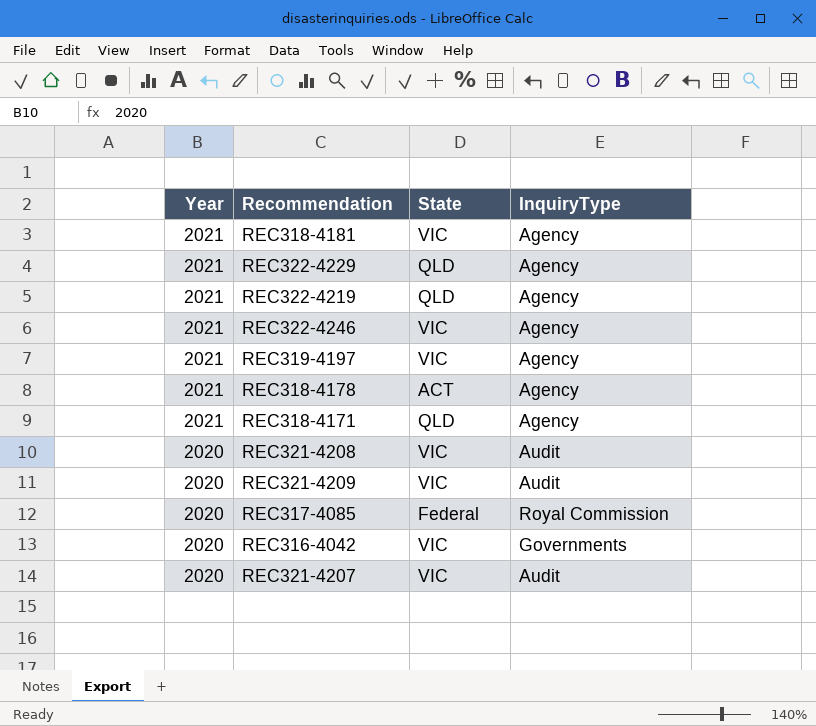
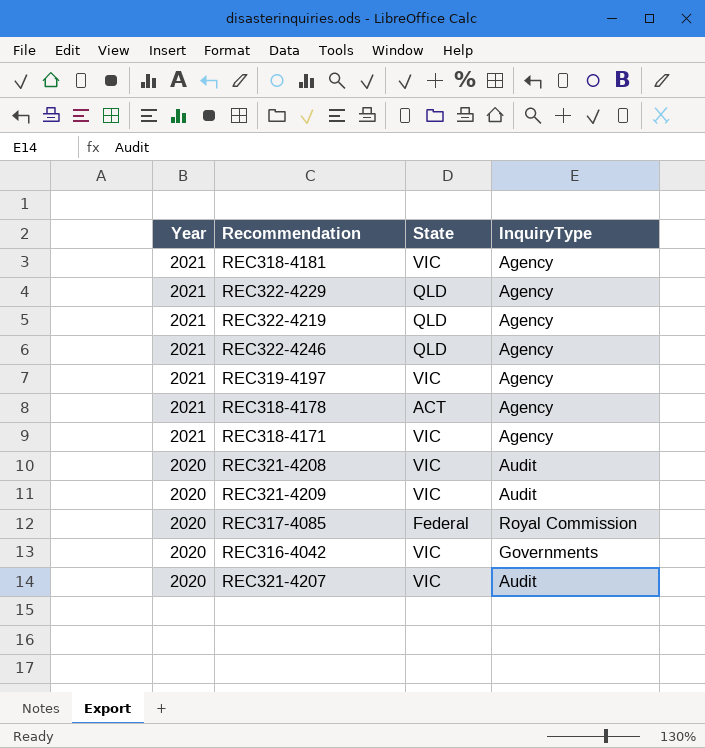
REC322-4246 | State: VIC -> QLD
REC318-4171 | State: QLD -> VIC

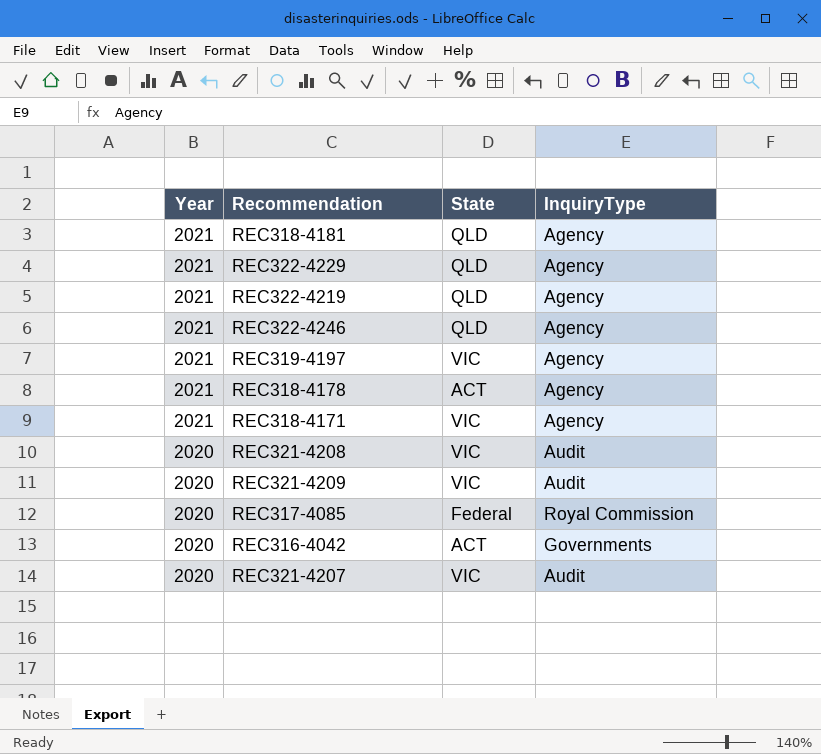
REC318-4181 | State: VIC -> QLD
REC316-4042 | State: VIC -> ACT

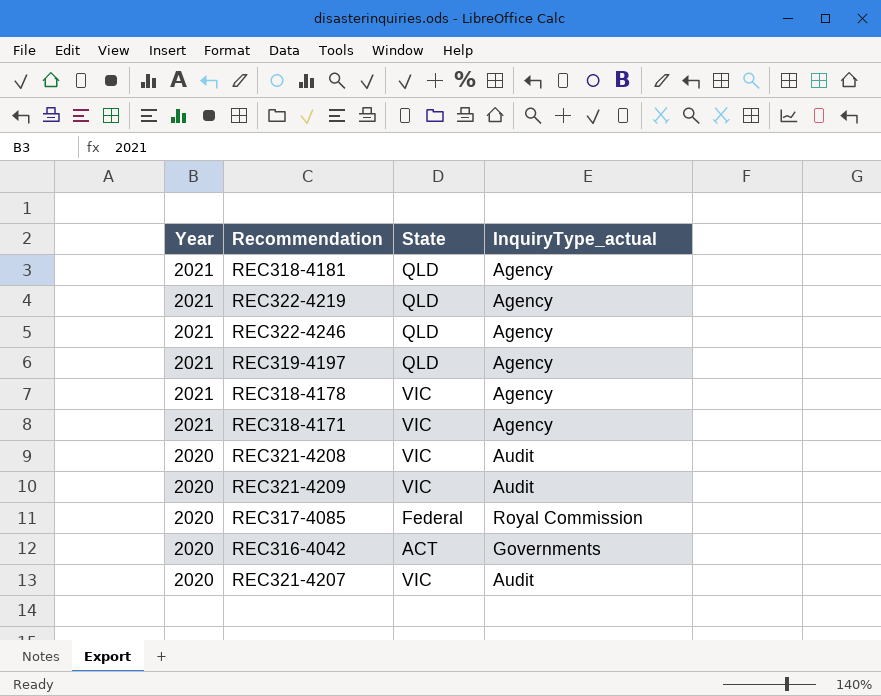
column name: InquiryType -> InquiryType_actual
row REC322-4229: 2021 | QLD | Agency -> none
REC319-4197 | State: VIC -> QLD
REC318-4178 | State: ACT -> VIC

